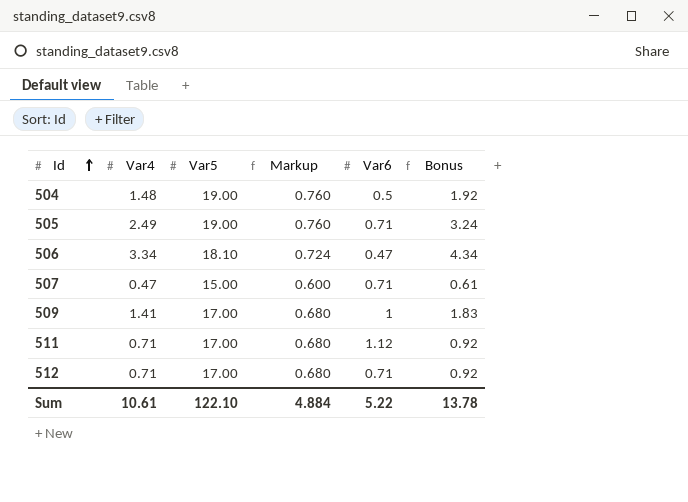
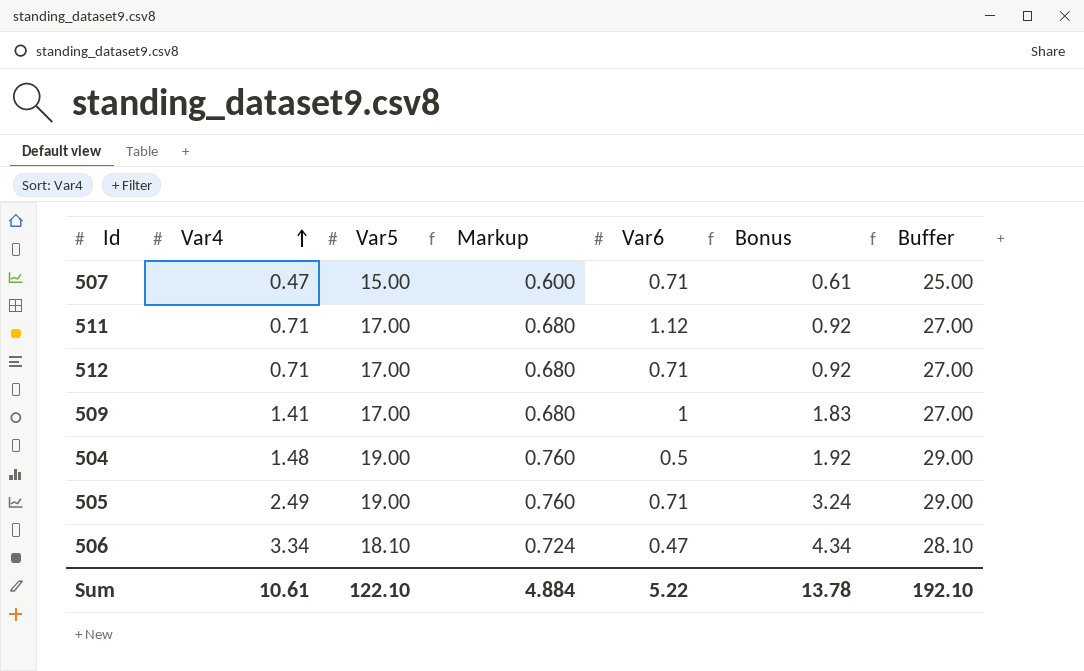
row order: Id ascending -> Var4 ascending
column Buffer | formula: none -> [Var5] + 10

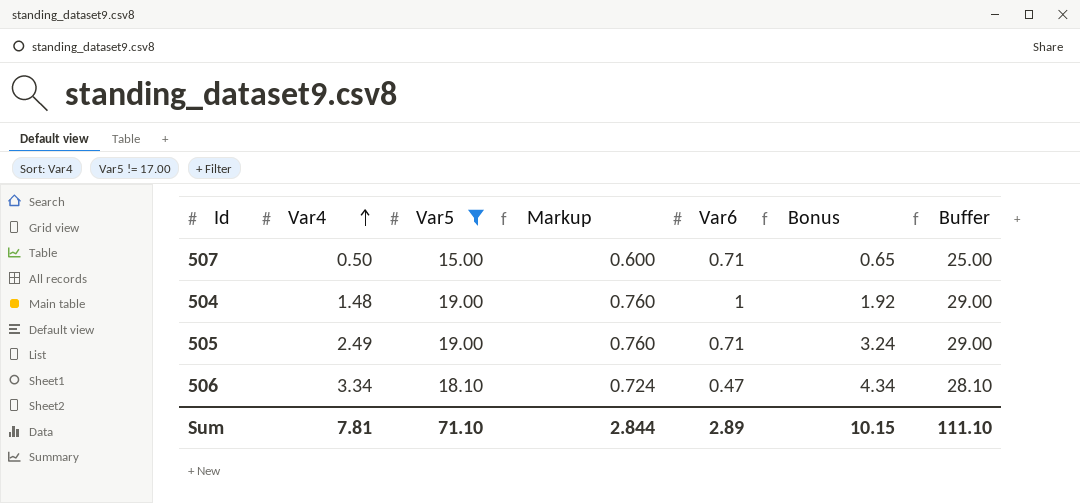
filter: none -> Var5 != 17.00
507 | Var4: 0.47 -> 0.50
507 | Bonus: 0.61 -> 0.65
504 | Var6: 0.5 -> 1
Sum | Var4: 10.61 -> 7.81
Sum | Var5: 122.10 -> 71.10
Sum | Markup: 4.884 -> 2.844
Sum | Var6: 5.22 -> 2.89
Sum | Bonus: 13.78 -> 10.15
Sum | Buffer: 192.10 -> 111.10

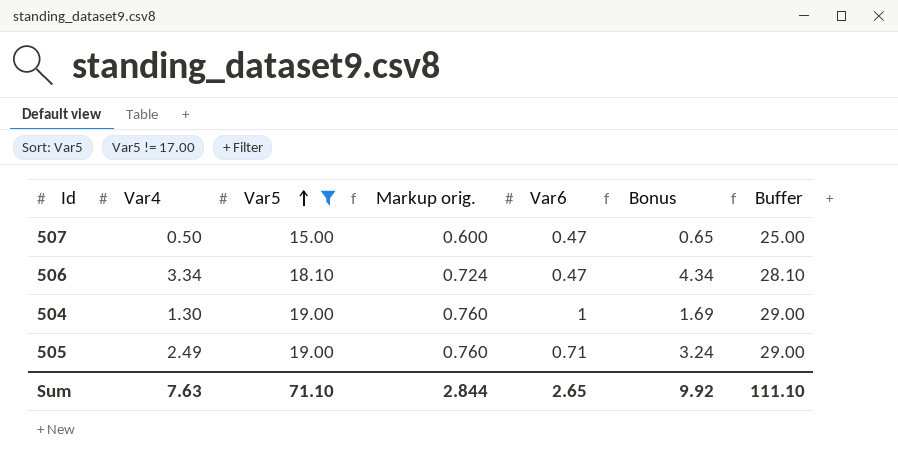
row order: Var4 ascending -> Var5 ascending
column name: Markup -> Markup orig.
507 | Var6: 0.71 -> 0.47
504 | Var4: 1.48 -> 1.30
504 | Bonus: 1.92 -> 1.69
Sum | Var4: 7.81 -> 7.63
Sum | Var6: 2.89 -> 2.65
Sum | Bonus: 10.15 -> 9.92

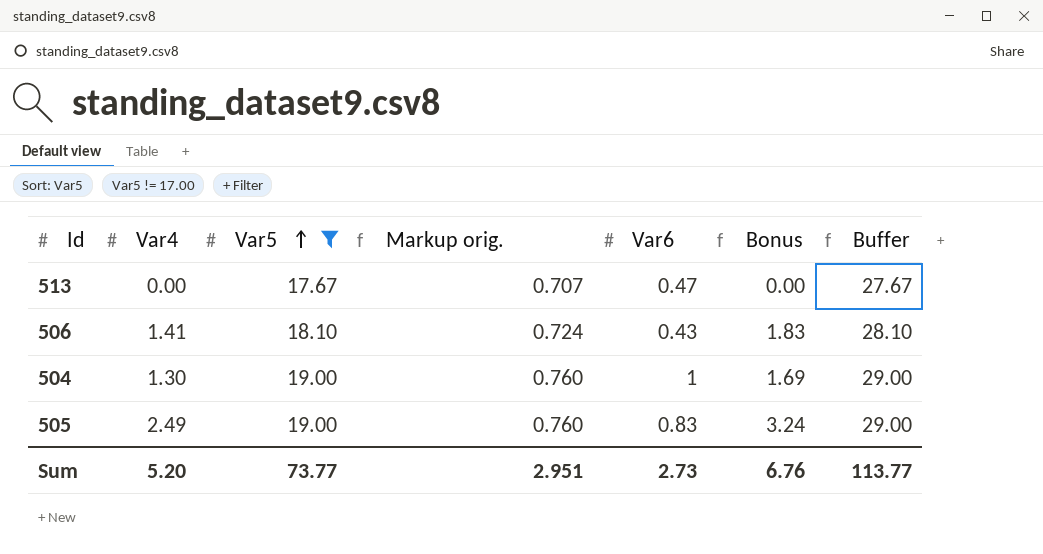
row 507: 0.50 | 15.00 | 0.600 | 0.47 | 0.65 | 25.00 -> none
row 513: none -> 0.00 | 17.67 | 0.707 | 0.47 | 0.00 | 27.67
506 | Var4: 3.34 -> 1.41
506 | Var6: 0.47 -> 0.43
506 | Bonus: 4.34 -> 1.83
505 | Var6: 0.71 -> 0.83
Sum | Var4: 7.63 -> 5.20
Sum | Var5: 71.10 -> 73.77
Sum | Markup orig.: 2.844 -> 2.951
Sum | Var6: 2.65 -> 2.73
Sum | Bonus: 9.92 -> 6.76
Sum | Buffer: 111.10 -> 113.77

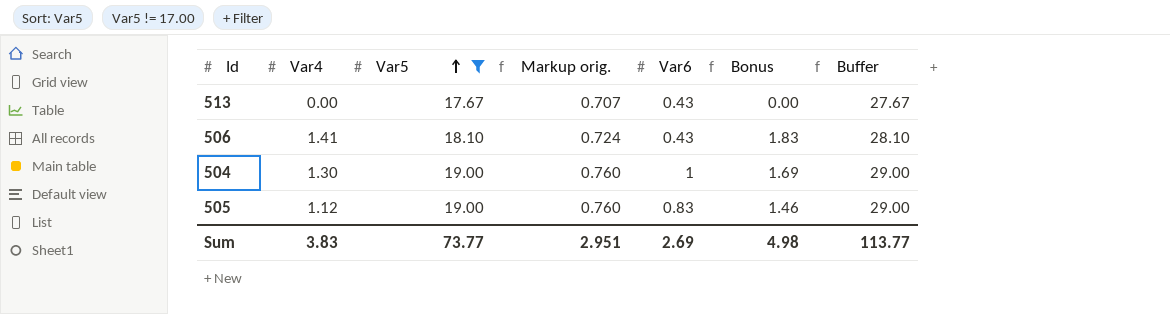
513 | Var6: 0.47 -> 0.43
505 | Var4: 2.49 -> 1.12
505 | Bonus: 3.24 -> 1.46
Sum | Var4: 5.20 -> 3.83
Sum | Var6: 2.73 -> 2.69
Sum | Bonus: 6.76 -> 4.98

